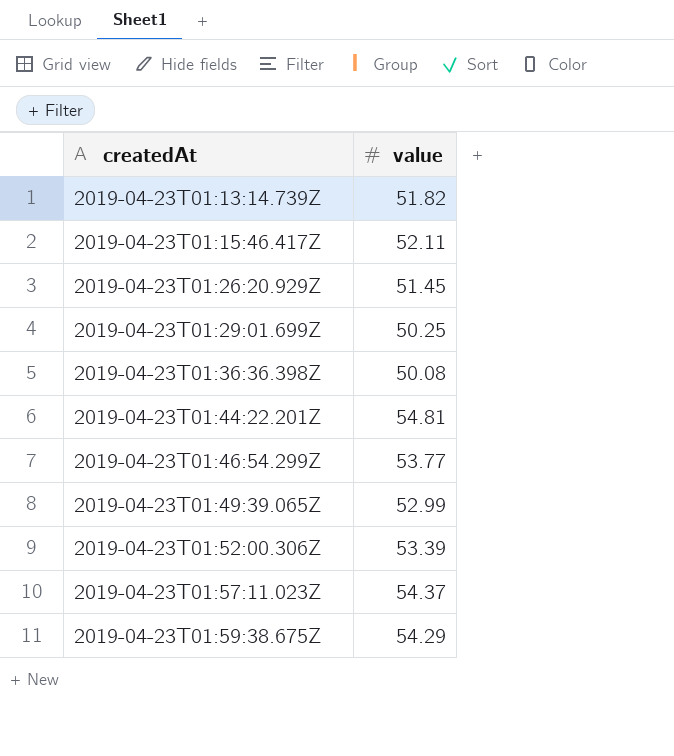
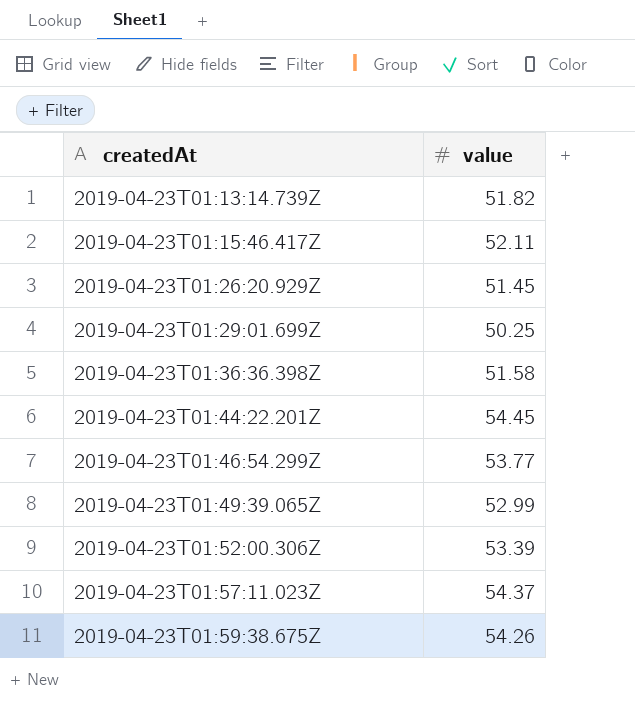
2019-04-23T01:36:36.398Z | value: 50.08 -> 51.58
2019-04-23T01:44:22.201Z | value: 54.81 -> 54.45
2019-04-23T01:59:38.675Z | value: 54.29 -> 54.26

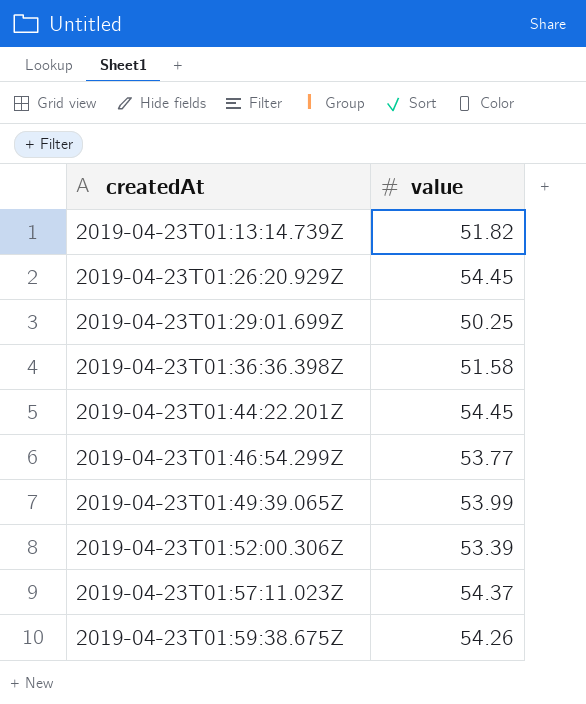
row 2019-04-23T01:15:46.417Z: 52.11 -> none
2019-04-23T01:26:20.929Z | value: 51.45 -> 54.45
2019-04-23T01:49:39.065Z | value: 52.99 -> 53.99

